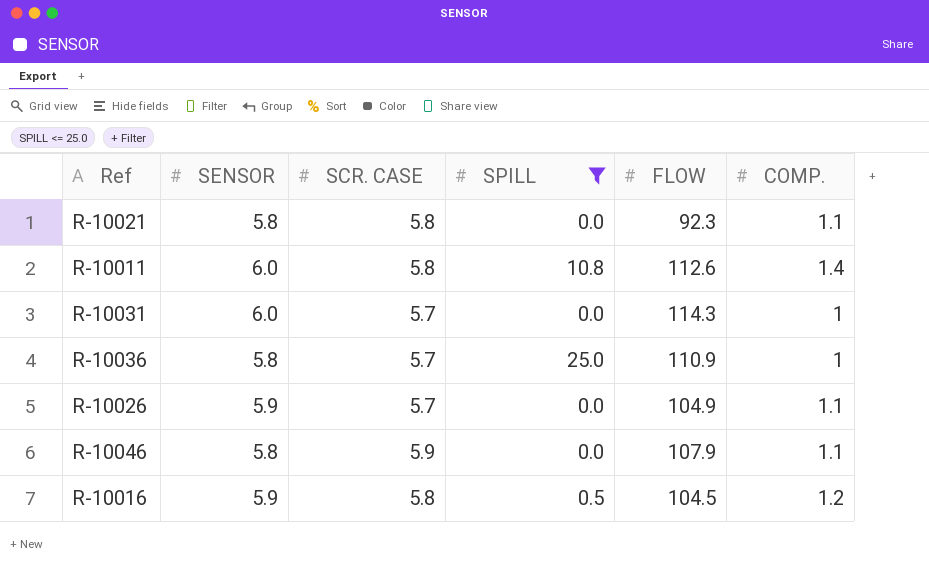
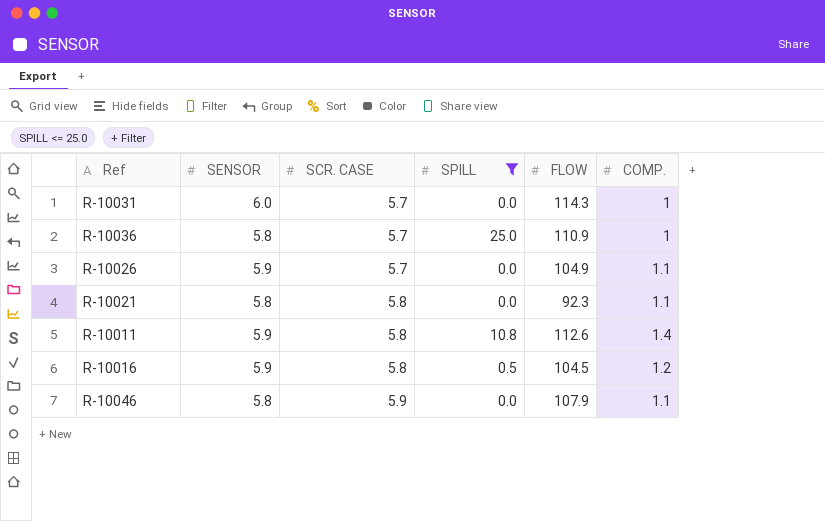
row order: none -> SCR. CASE ascending
R-10011 | SENSOR: 6.0 -> 5.9

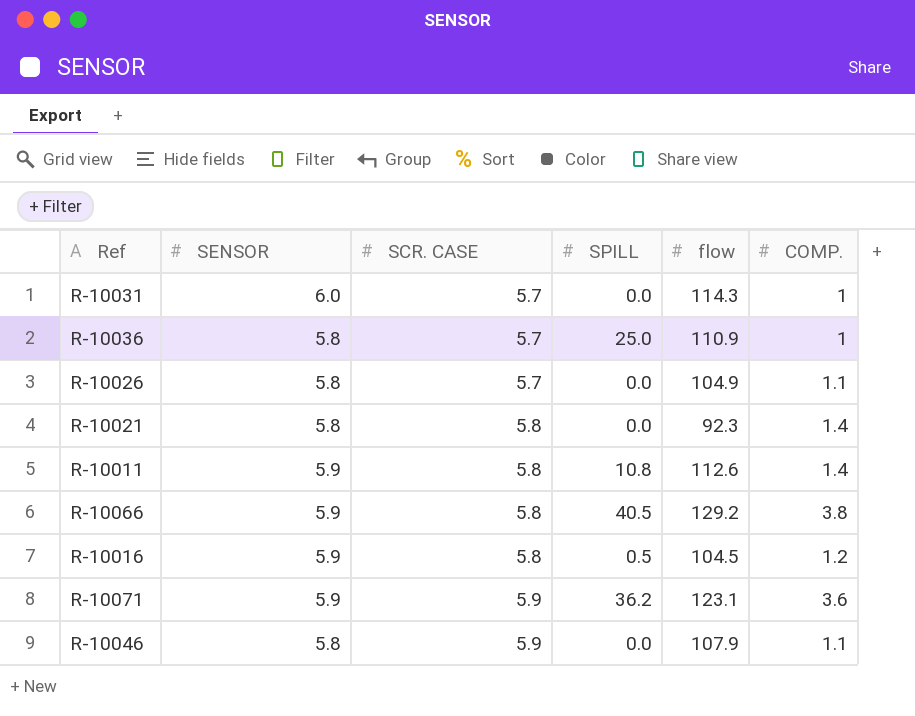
filter: SPILL <= 25.0 -> none
column name: FLOW -> flow
R-10026 | SENSOR: 5.9 -> 5.8
R-10021 | COMP.: 1.1 -> 1.4

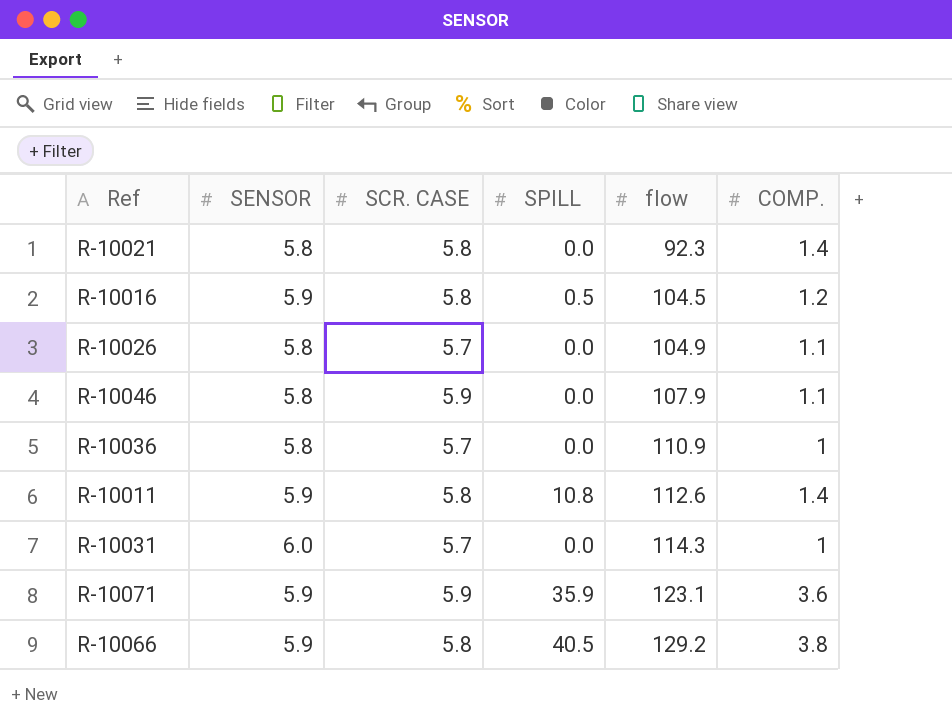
row order: SCR. CASE ascending -> flow ascending
R-10036 | SPILL: 25.0 -> 0.0
R-10071 | SPILL: 36.2 -> 35.9

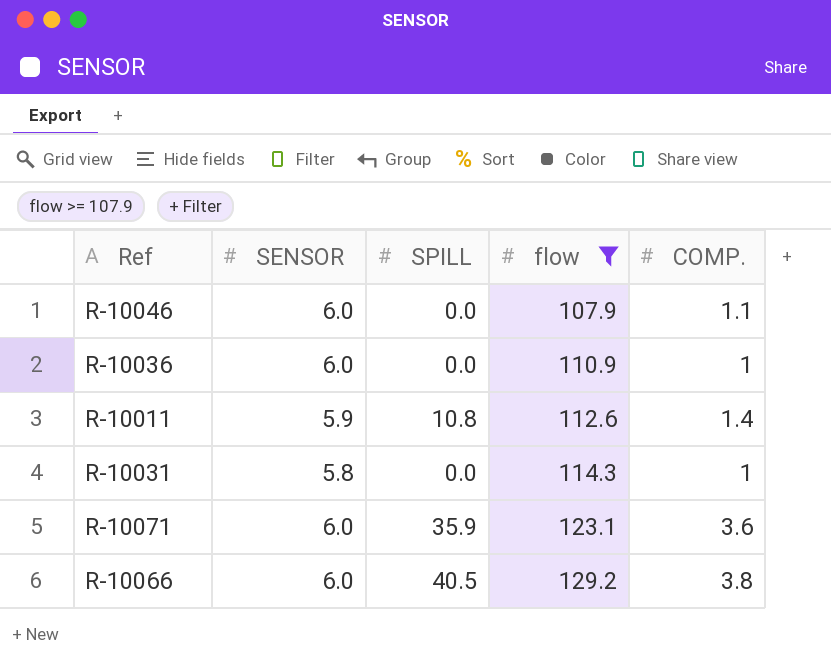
filter: none -> flow >= 107.9
column SCR. CASE | position: 3 -> none
R-10046 | SENSOR: 5.8 -> 6.0
R-10036 | SENSOR: 5.8 -> 6.0
R-10031 | SENSOR: 6.0 -> 5.8
R-10071 | SENSOR: 5.9 -> 6.0
R-10066 | SENSOR: 5.9 -> 6.0

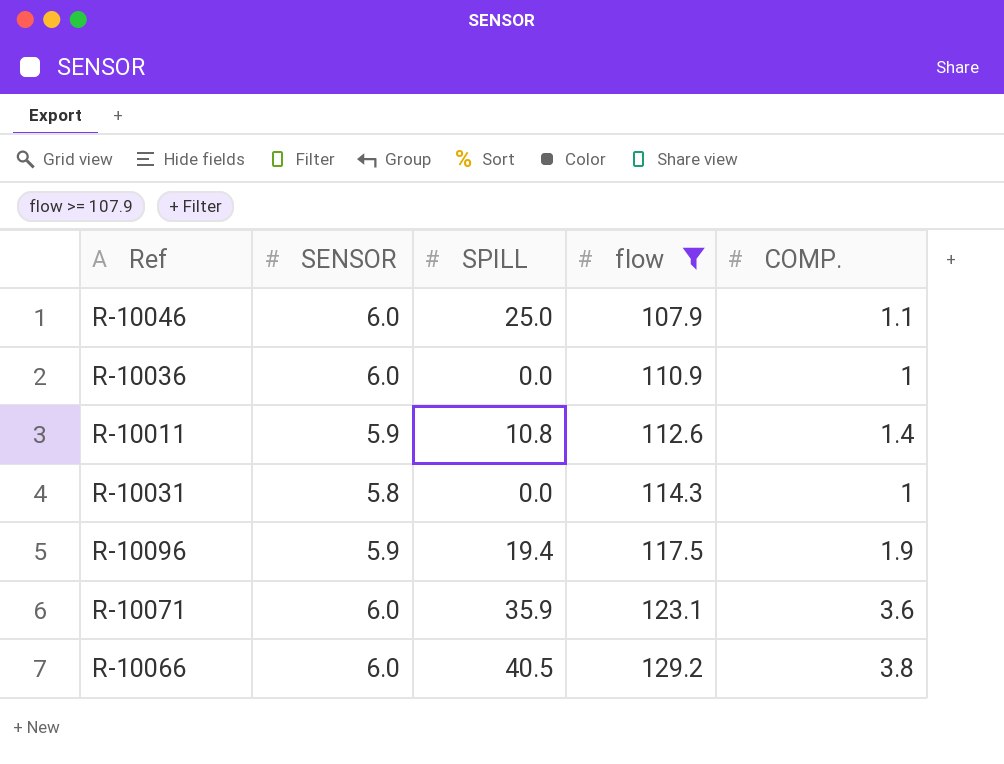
R-10046 | SPILL: 0.0 -> 25.0
row R-10096: none -> 5.9 | 19.4 | 117.5 | 1.9

